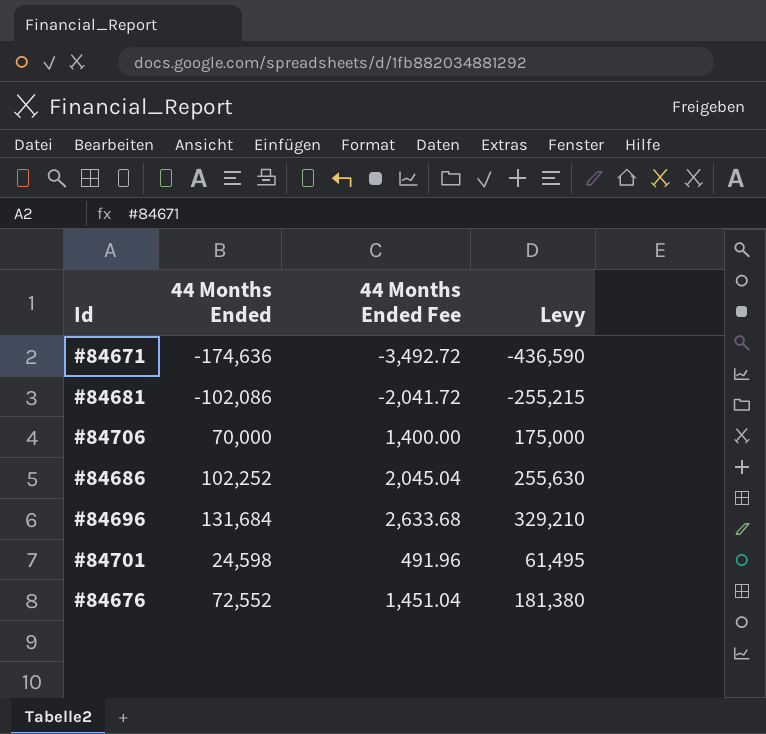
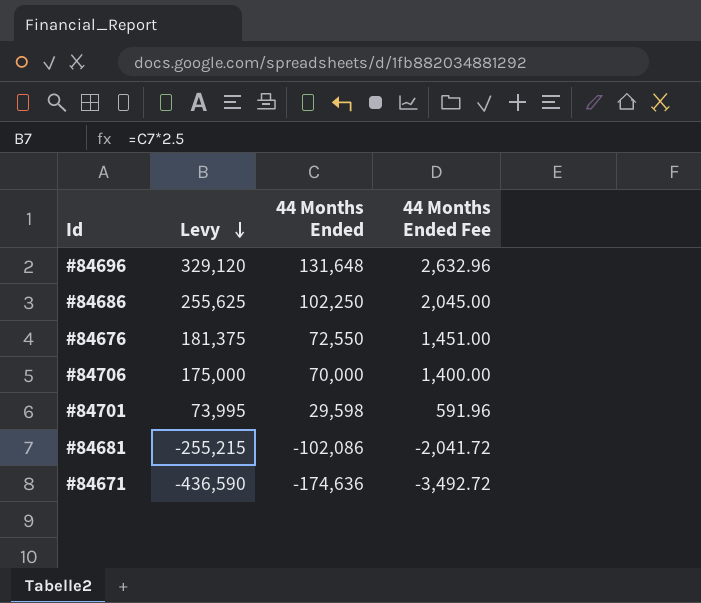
row order: none -> Levy descending
column Levy | position: 4 -> 2
#84696 | Levy: 329,210 -> 329,120
#84696 | 44 Months Ended: 131,684 -> 131,648
#84696 | 44 Months Ended Fee: 2,633.68 -> 2,632.96
#84686 | Levy: 255,630 -> 255,625
#84686 | 44 Months Ended: 102,252 -> 102,250
#84686 | 44 Months Ended Fee: 2,045.04 -> 2,045.00
#84676 | Levy: 181,380 -> 181,375
#84676 | 44 Months Ended: 72,552 -> 72,550
#84676 | 44 Months Ended Fee: 1,451.04 -> 1,451.00
#84701 | Levy: 61,495 -> 73,995
#84701 | 44 Months Ended: 24,598 -> 29,598
#84701 | 44 Months Ended Fee: 491.96 -> 591.96

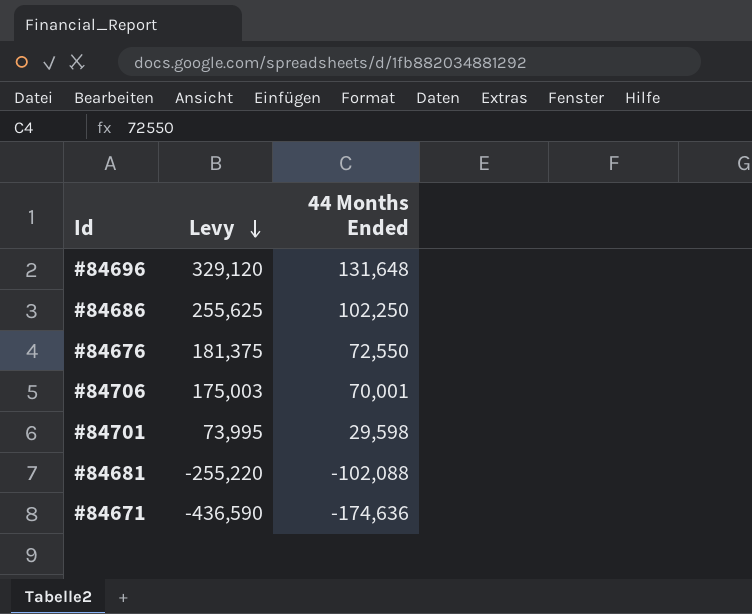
column 44 Months Ended Fee | formula: [44 Months Ended] * 0.02 -> none
#84706 | Levy: 175,000 -> 175,003
#84706 | 44 Months Ended: 70,000 -> 70,001
#84681 | Levy: -255,215 -> -255,220
#84681 | 44 Months Ended: -102,086 -> -102,088

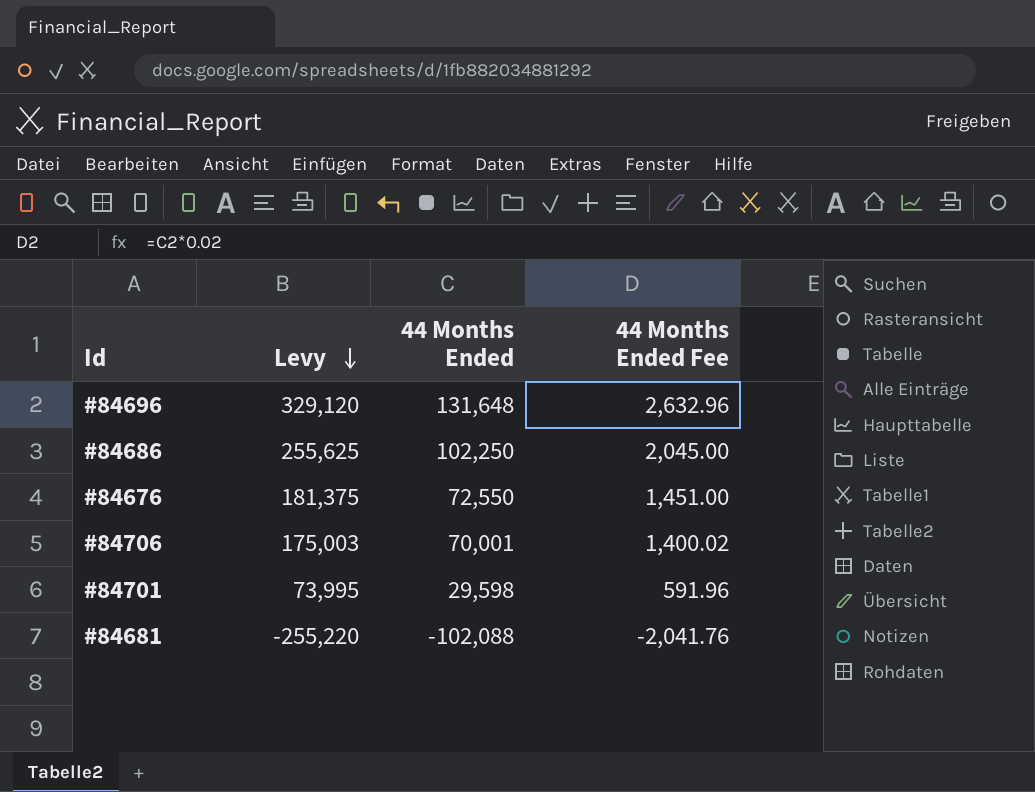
column 44 Months Ended Fee | formula: none -> [44 Months Ended] * 0.02
row #84671: -436,590 | -174,636 -> none

